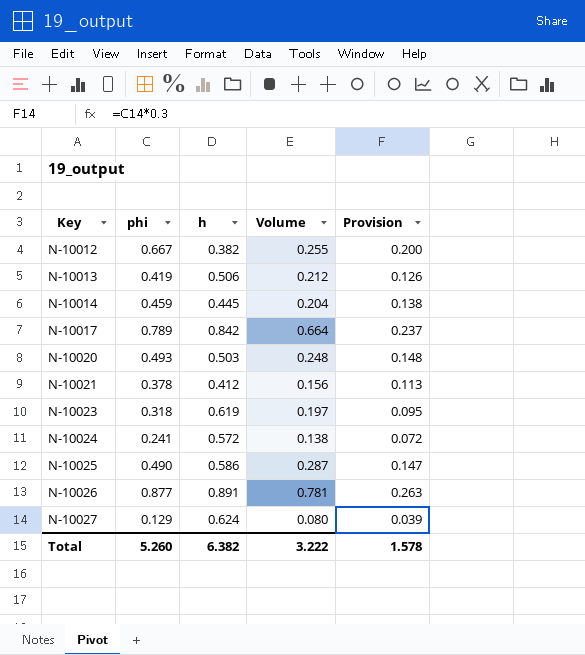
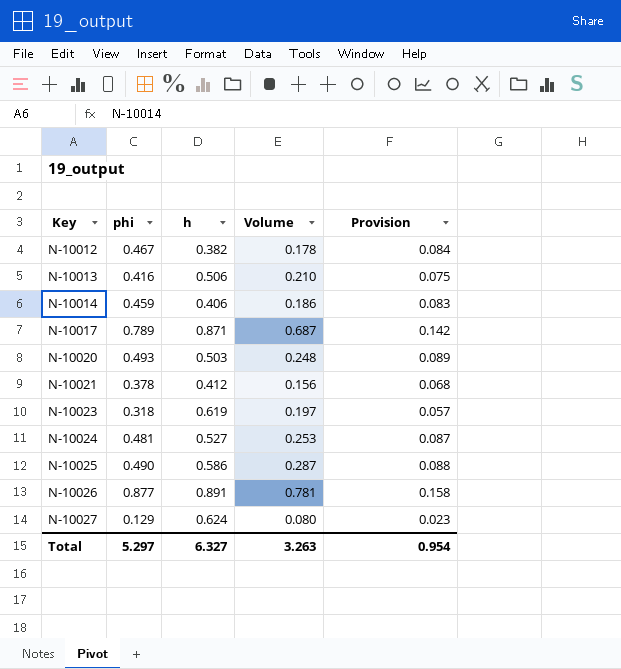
column Provision | formula: [phi] * 0.3 -> [phi] * 0.18
N-10012 | phi: 0.667 -> 0.467
N-10012 | Volume: 0.255 -> 0.178
N-10013 | phi: 0.419 -> 0.416
N-10013 | Volume: 0.212 -> 0.210
N-10014 | h: 0.445 -> 0.406
N-10014 | Volume: 0.204 -> 0.186
N-10017 | h: 0.842 -> 0.871
N-10017 | Volume: 0.664 -> 0.687
N-10024 | phi: 0.241 -> 0.481
N-10024 | h: 0.572 -> 0.527
N-10024 | Volume: 0.138 -> 0.253
Total | phi: 5.260 -> 5.297
Total | h: 6.382 -> 6.327
Total | Volume: 3.222 -> 3.263
Total | Provision: 1.578 -> 0.954

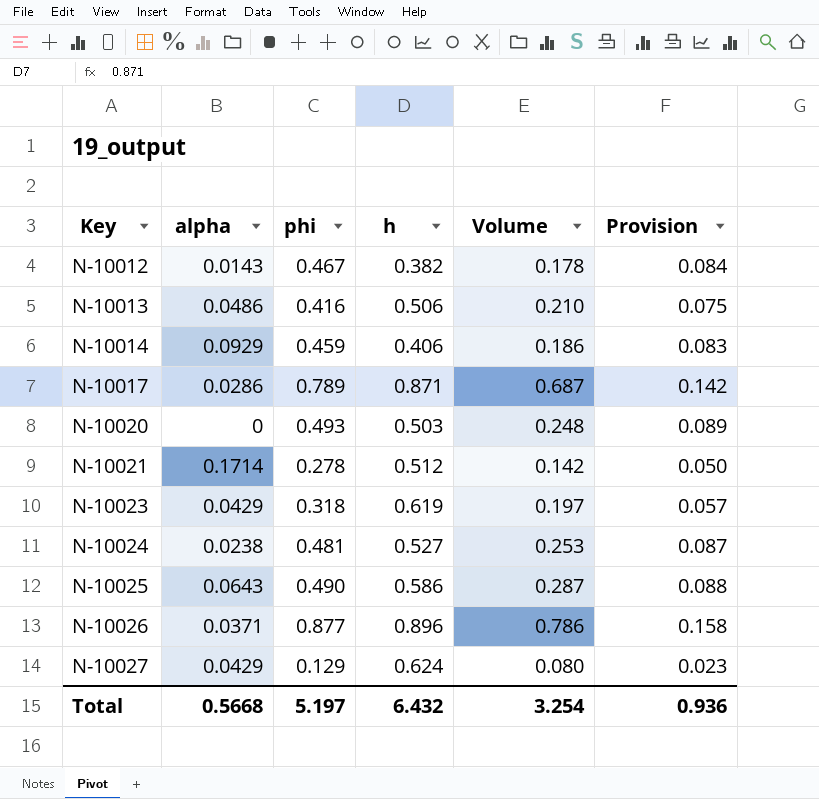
column alpha | position: none -> 2
N-10021 | phi: 0.378 -> 0.278
N-10021 | h: 0.412 -> 0.512
N-10021 | Volume: 0.156 -> 0.142
N-10021 | Provision: 0.068 -> 0.050
N-10026 | h: 0.891 -> 0.896
N-10026 | Volume: 0.781 -> 0.786
Total | phi: 5.297 -> 5.197
Total | h: 6.327 -> 6.432
Total | Volume: 3.263 -> 3.254
Total | Provision: 0.954 -> 0.936

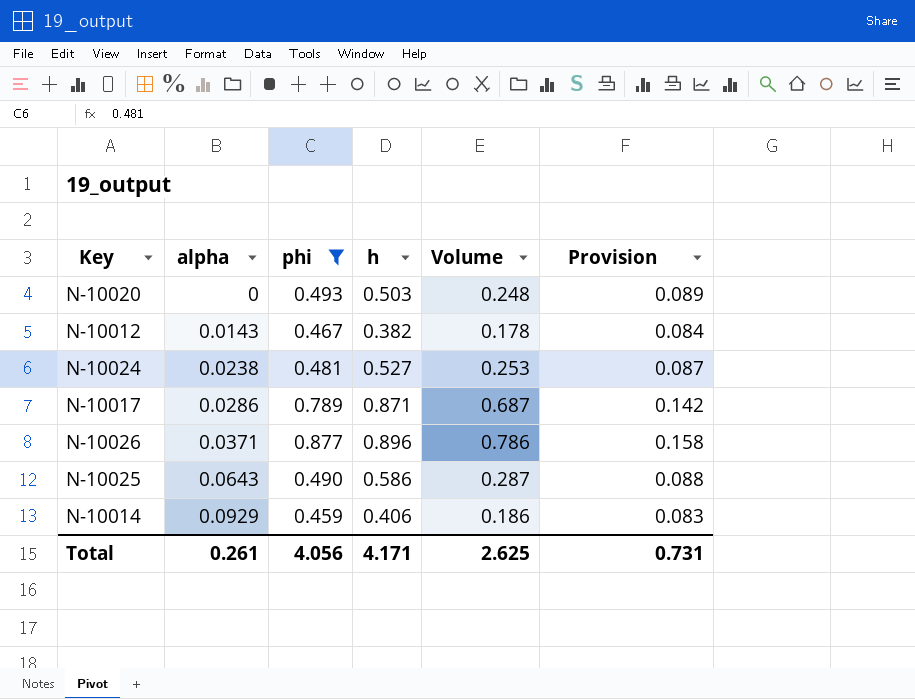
filter: none -> phi >= 0.459
row order: Key ascending -> alpha ascending
Total | alpha: 0.5668 -> 0.261
Total | phi: 5.197 -> 4.056
Total | h: 6.432 -> 4.171
Total | Volume: 3.254 -> 2.625
Total | Provision: 0.936 -> 0.731

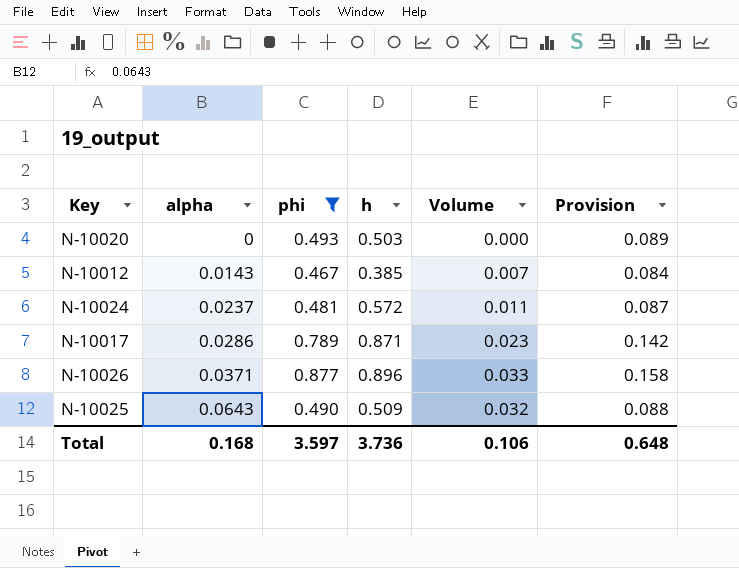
column Volume | formula: [phi] * [h] -> [alpha] * [phi]
row N-10014: 0.0929 | 0.459 | 0.406 | 0.186 | 0.083 -> none
N-10012 | h: 0.382 -> 0.385
N-10024 | alpha: 0.0238 -> 0.0237
N-10024 | h: 0.527 -> 0.572
N-10025 | h: 0.586 -> 0.509
Total | alpha: 0.261 -> 0.168
Total | phi: 4.056 -> 3.597
Total | h: 4.171 -> 3.736
Total | Volume: 2.625 -> 0.106
Total | Provision: 0.731 -> 0.648

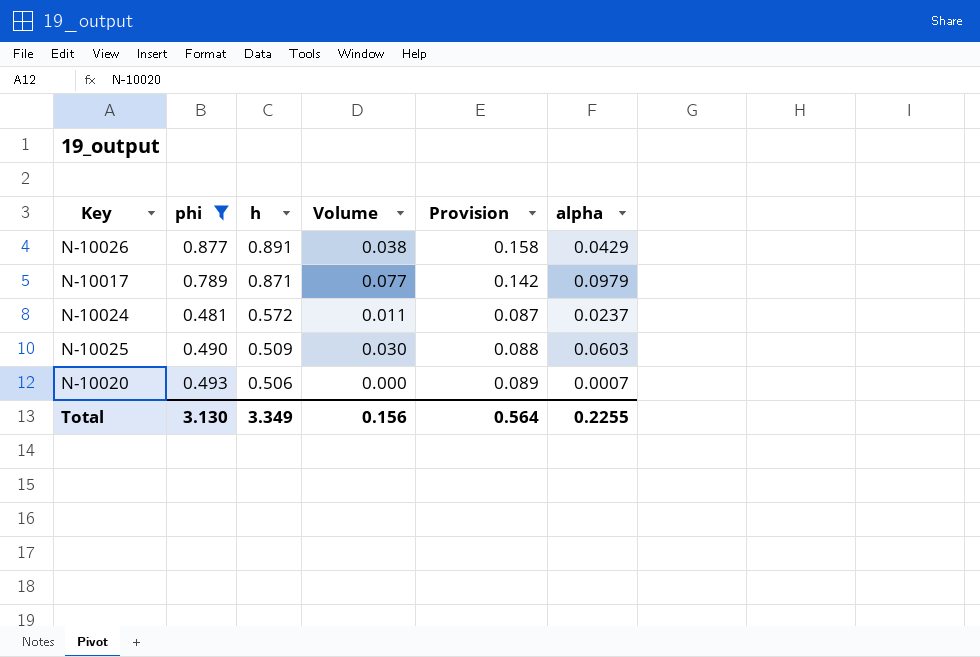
row order: alpha ascending -> h descending
column alpha | position: 2 -> 6
row N-10012: 0.0143 | 0.467 | 0.385 | 0.007 | 0.084 -> none
N-10026 | h: 0.896 -> 0.891
N-10026 | Volume: 0.033 -> 0.038
N-10026 | alpha: 0.0371 -> 0.0429
N-10017 | Volume: 0.023 -> 0.077
N-10017 | alpha: 0.0286 -> 0.0979
N-10025 | Volume: 0.032 -> 0.030
N-10025 | alpha: 0.0643 -> 0.0603
N-10020 | h: 0.503 -> 0.506
N-10020 | alpha: 0 -> 0.0007
Total | phi: 3.597 -> 3.130
Total | h: 3.736 -> 3.349
Total | Volume: 0.106 -> 0.156
Total | Provision: 0.648 -> 0.564
Total | alpha: 0.168 -> 0.2255

